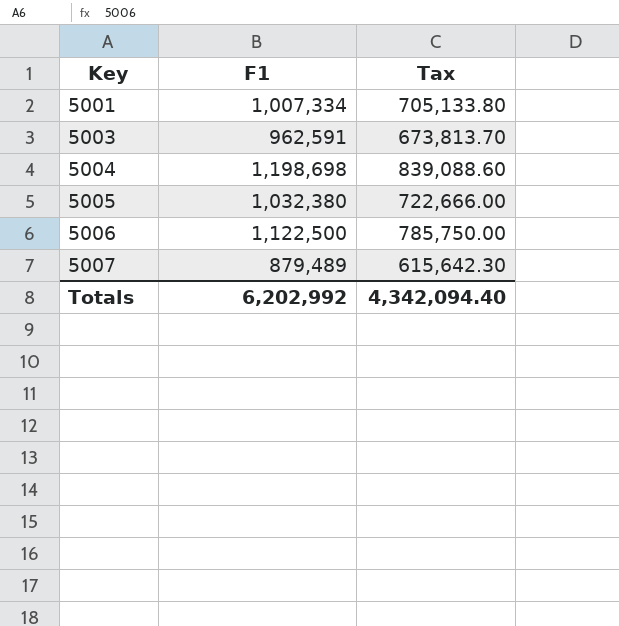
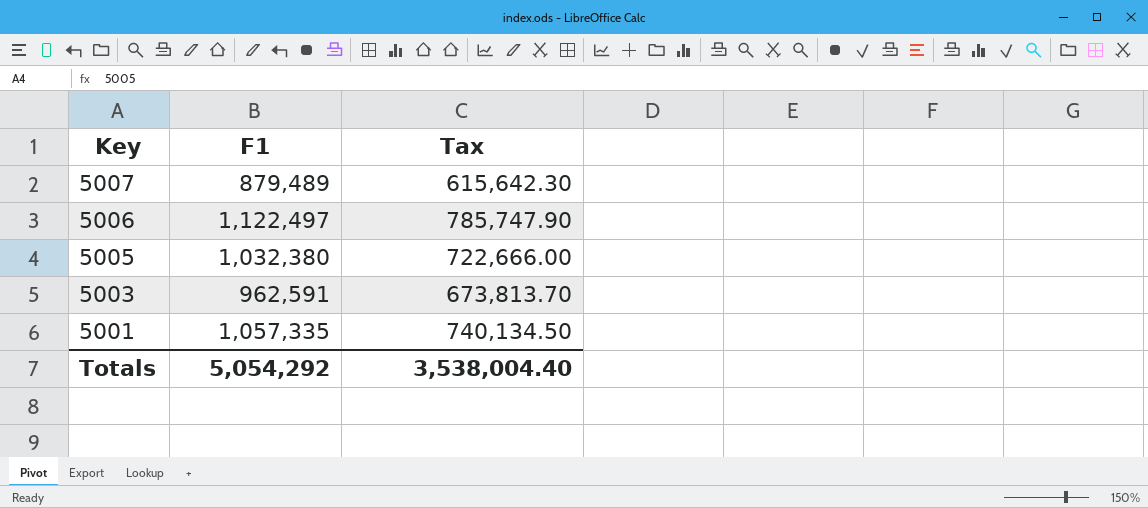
row order: Key ascending -> Key descending
row 5004: 1,198,698 | 839,088.60 -> none
5006 | F1: 1,122,500 -> 1,122,497
5006 | Tax: 785,750.00 -> 785,747.90
5001 | F1: 1,007,334 -> 1,057,335
5001 | Tax: 705,133.80 -> 740,134.50
Totals | F1: 6,202,992 -> 5,054,292
Totals | Tax: 4,342,094.40 -> 3,538,004.40

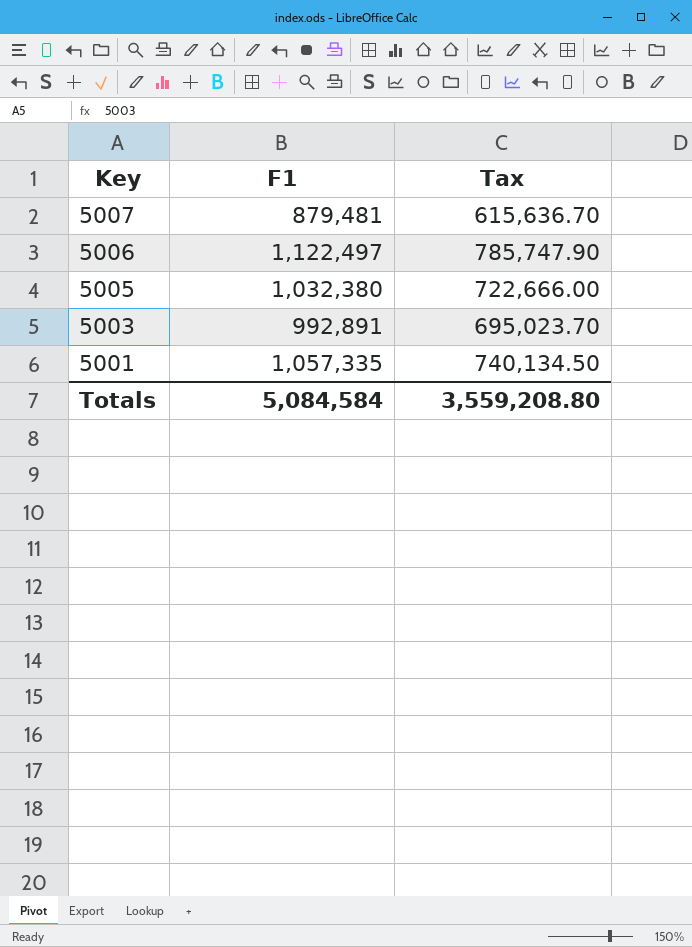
5007 | F1: 879,489 -> 879,481
5007 | Tax: 615,642.30 -> 615,636.70
5003 | F1: 962,591 -> 992,891
5003 | Tax: 673,813.70 -> 695,023.70
Totals | F1: 5,054,292 -> 5,084,584
Totals | Tax: 3,538,004.40 -> 3,559,208.80

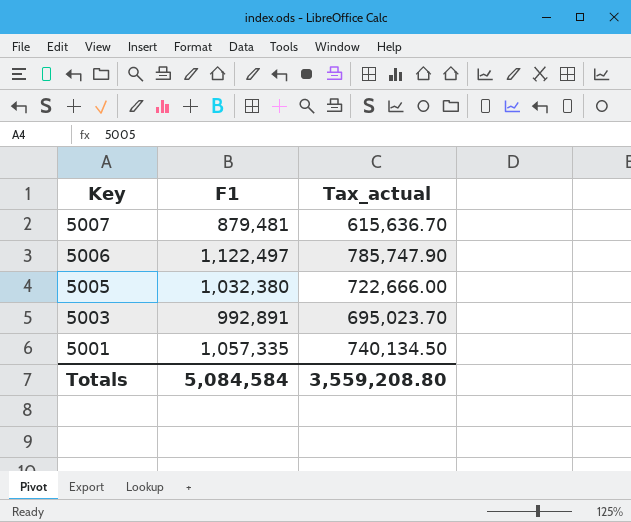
column name: Tax -> Tax_actual

